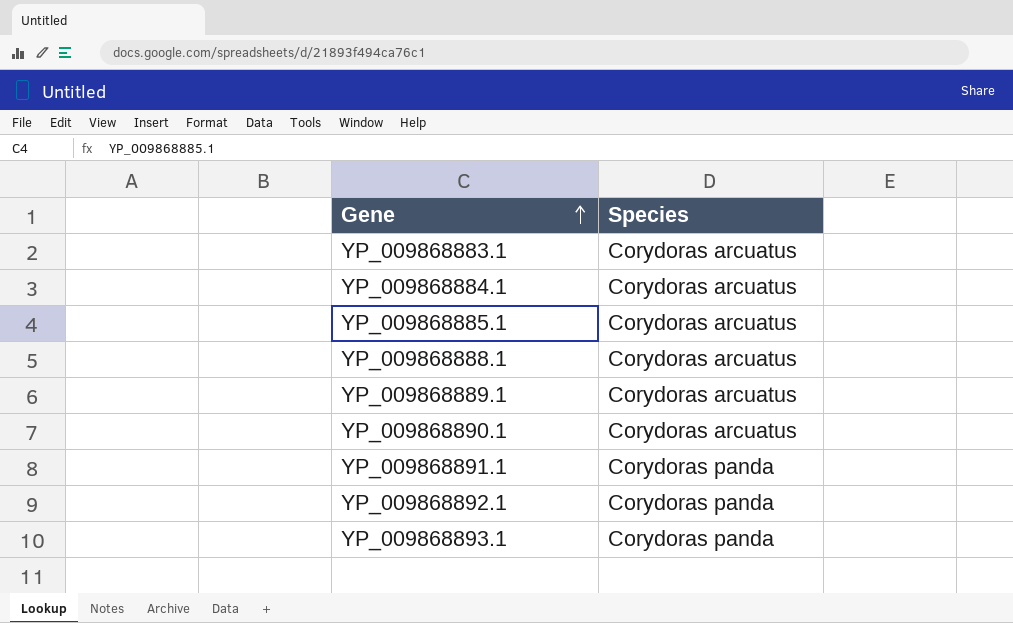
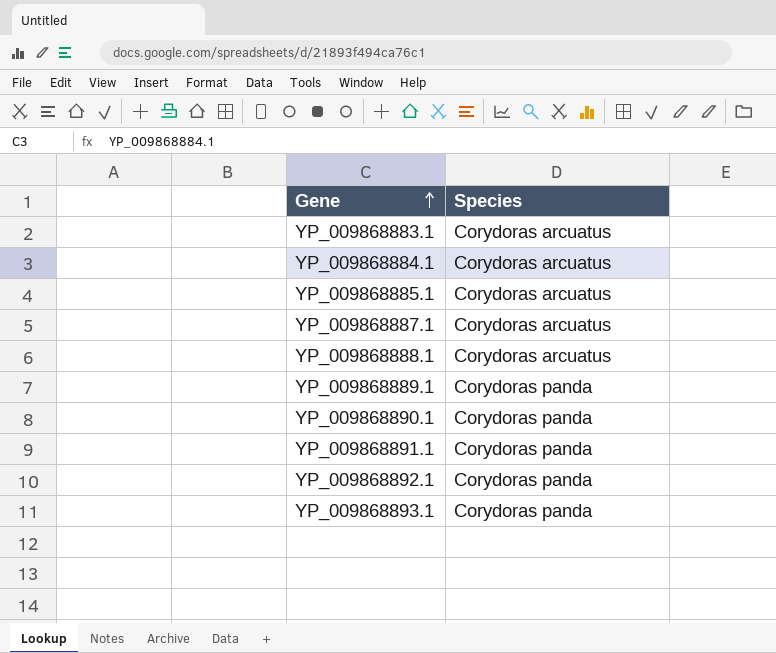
row YP_009868887.1: none -> Corydoras arcuatus
YP_009868889.1 | Species: Corydoras arcuatus -> Corydoras panda
YP_009868890.1 | Species: Corydoras arcuatus -> Corydoras panda

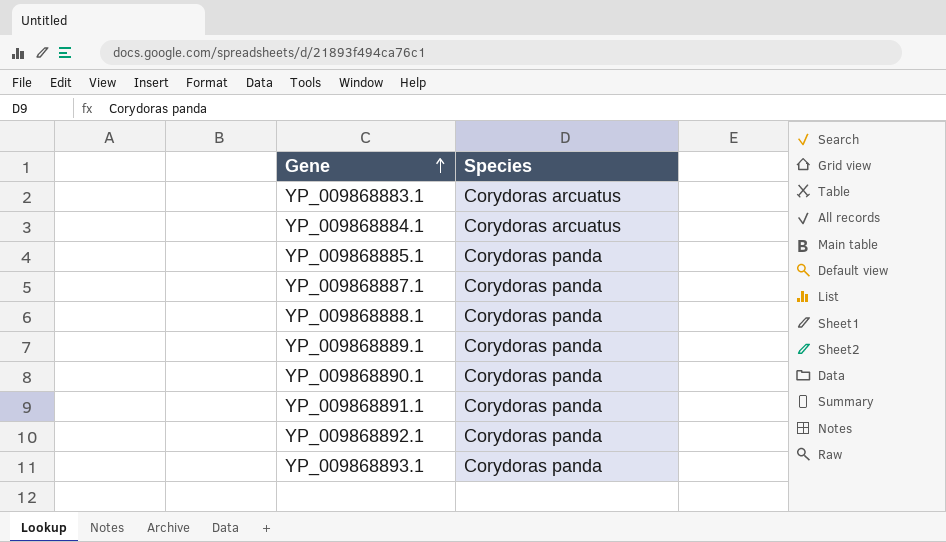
YP_009868885.1 | Species: Corydoras arcuatus -> Corydoras panda
YP_009868887.1 | Species: Corydoras arcuatus -> Corydoras panda
YP_009868888.1 | Species: Corydoras arcuatus -> Corydoras panda

